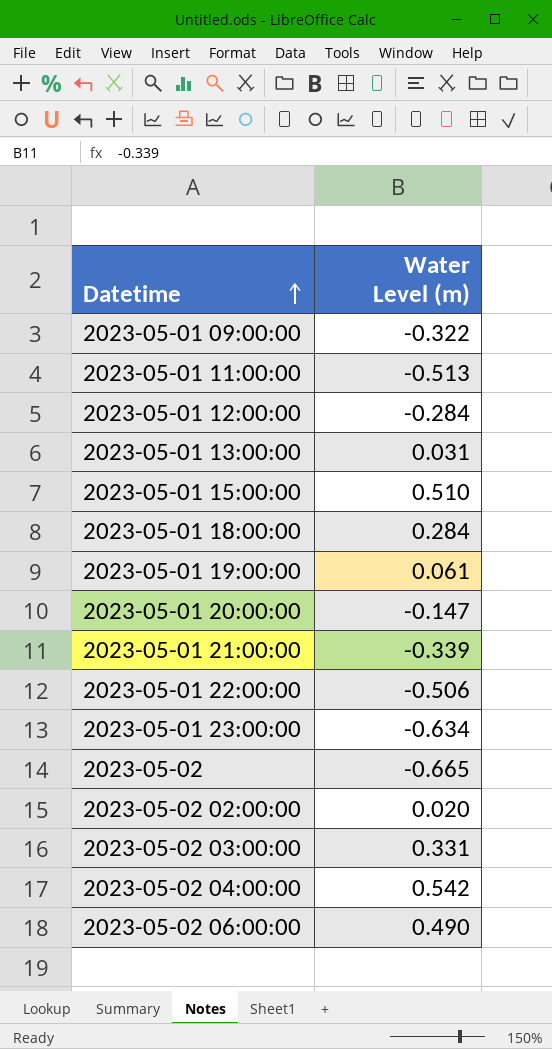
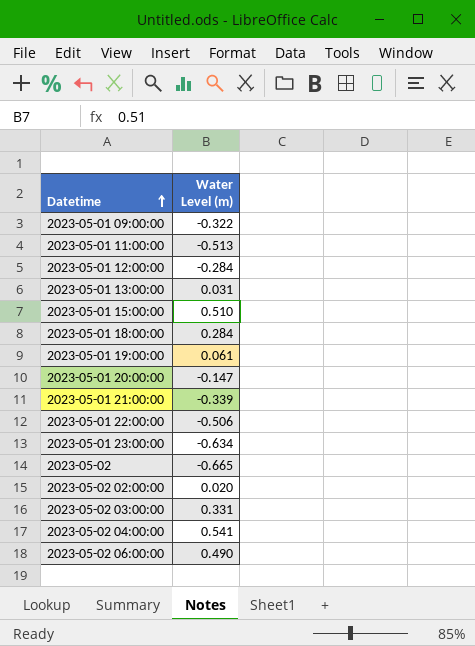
2023-05-02 04:00:00 | Water Level (m): 0.542 -> 0.541

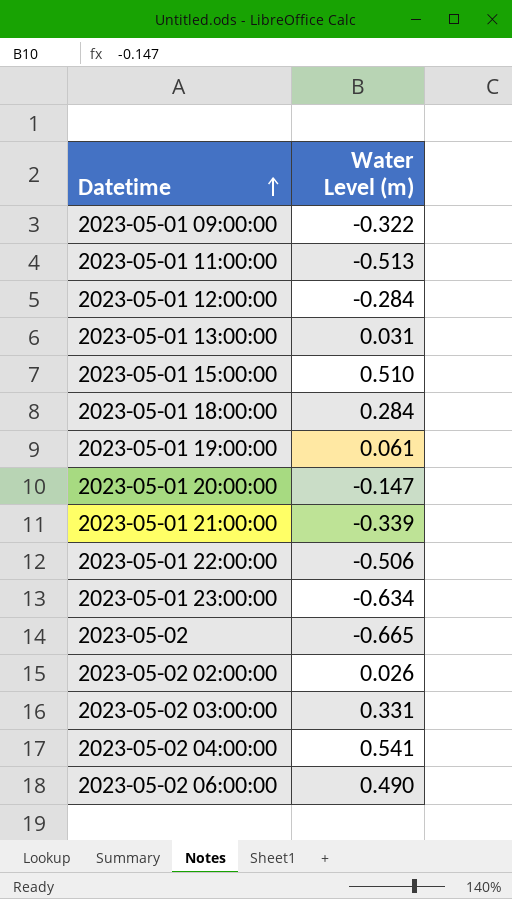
2023-05-02 02:00:00 | Water Level (m): 0.020 -> 0.026

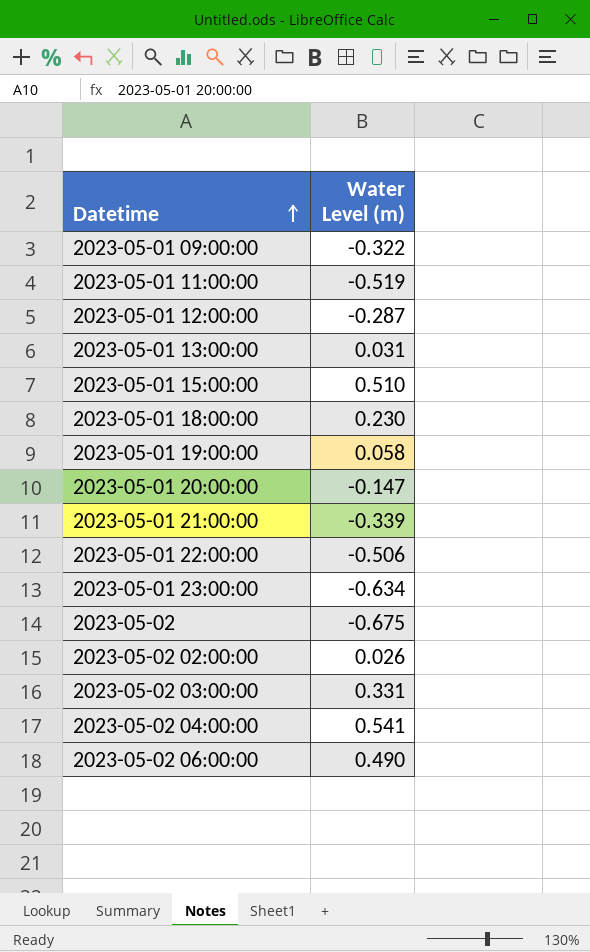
2023-05-01 11:00:00 | Water Level (m): -0.513 -> -0.519
2023-05-01 12:00:00 | Water Level (m): -0.284 -> -0.287
2023-05-01 18:00:00 | Water Level (m): 0.284 -> 0.230
2023-05-01 19:00:00 | Water Level (m): 0.061 -> 0.058
2023-05-02 | Water Level (m): -0.665 -> -0.675

